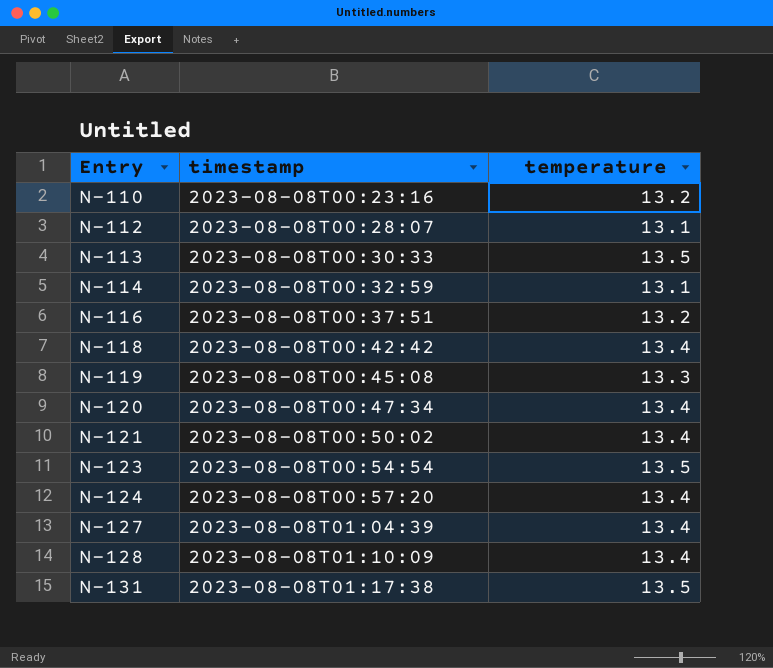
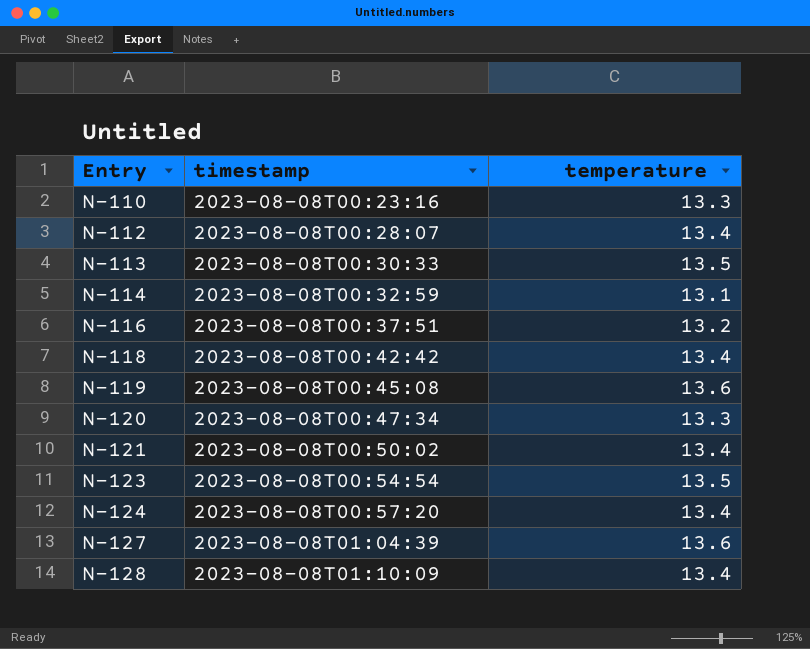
row N-131: 2023-08-08T01:17:38 | 13.5 -> none
N-110 | temperature: 13.2 -> 13.3
N-112 | temperature: 13.1 -> 13.4
N-119 | temperature: 13.3 -> 13.6
N-120 | temperature: 13.4 -> 13.3
N-127 | temperature: 13.4 -> 13.6

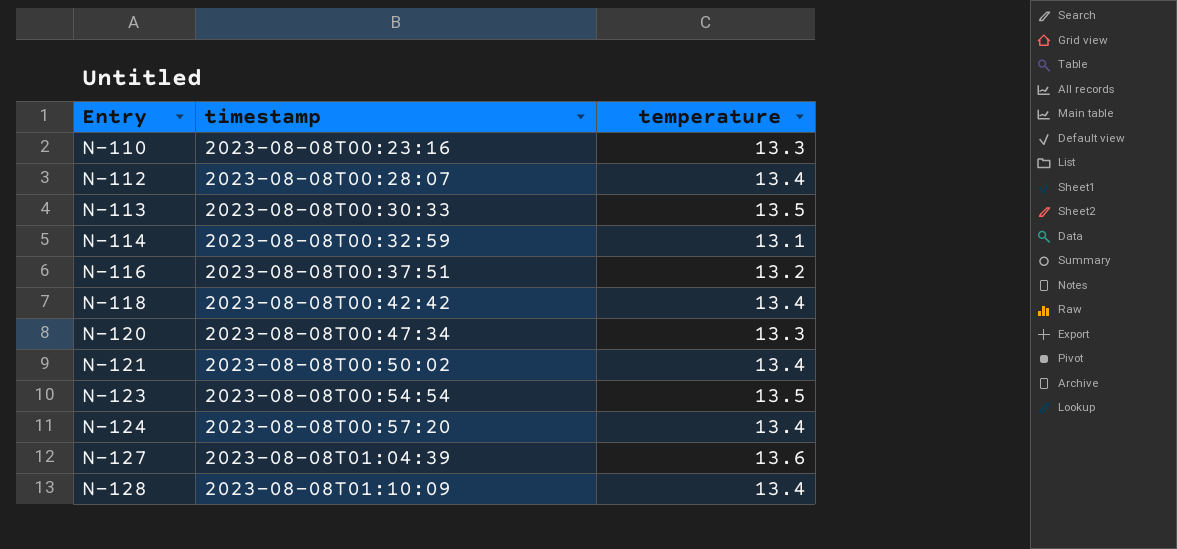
row N-119: 2023-08-08T00:45:08 | 13.6 -> none

